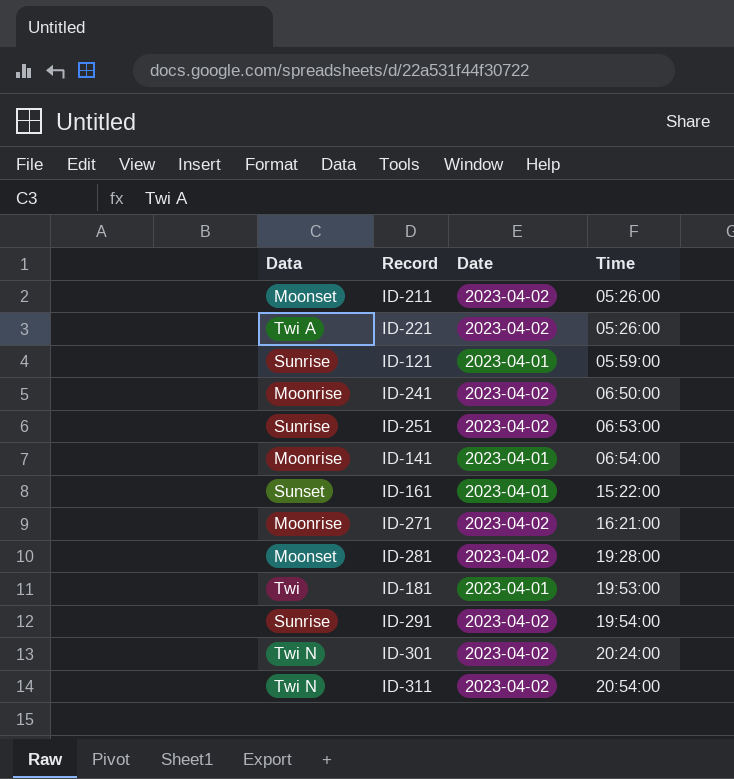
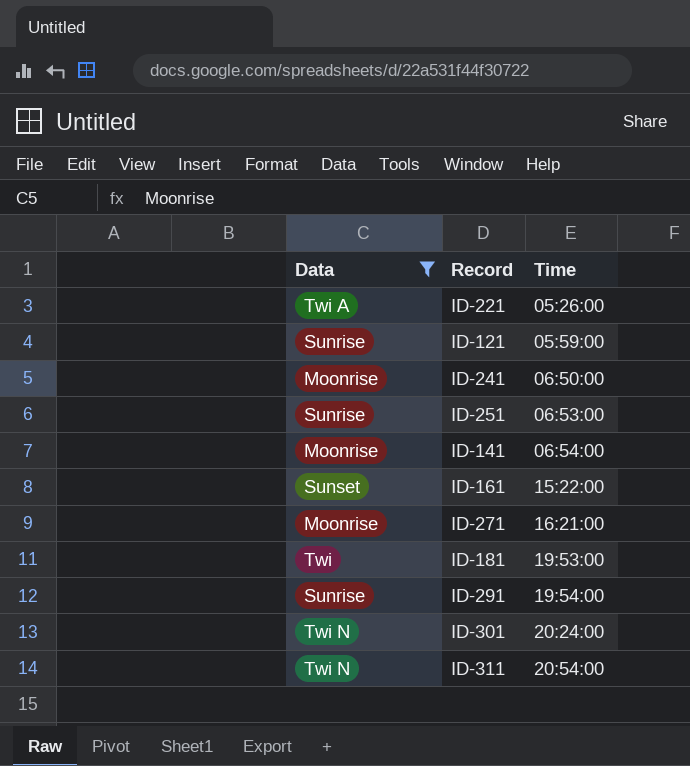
filter: none -> Data != Moonset
column Date | position: 3 -> none

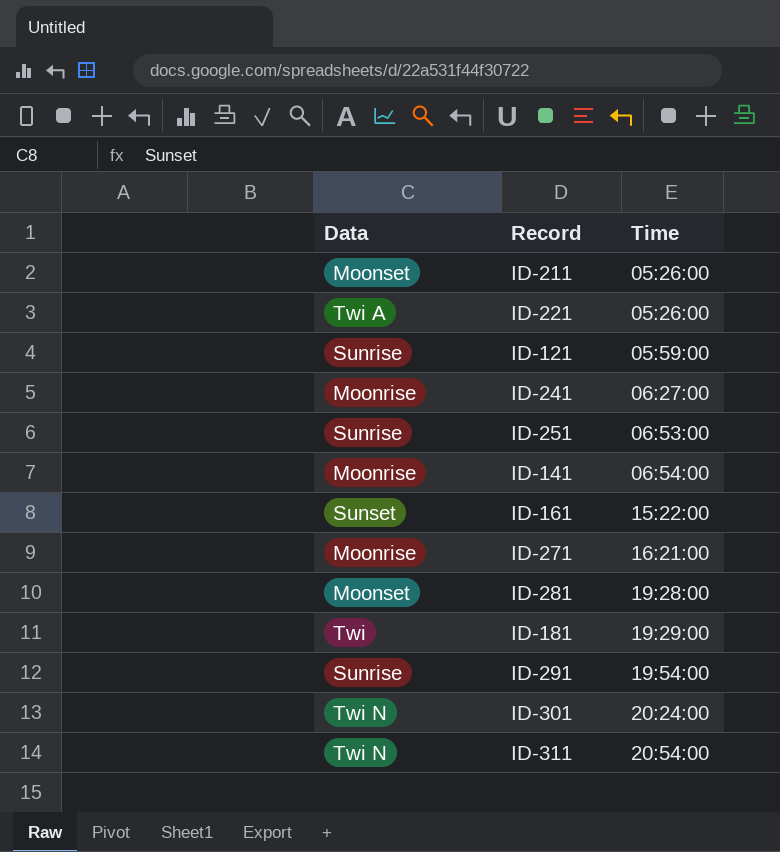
filter: Data != Moonset -> none
ID-241 | Time: 06:50:00 -> 06:27:00
ID-181 | Time: 19:53:00 -> 19:29:00

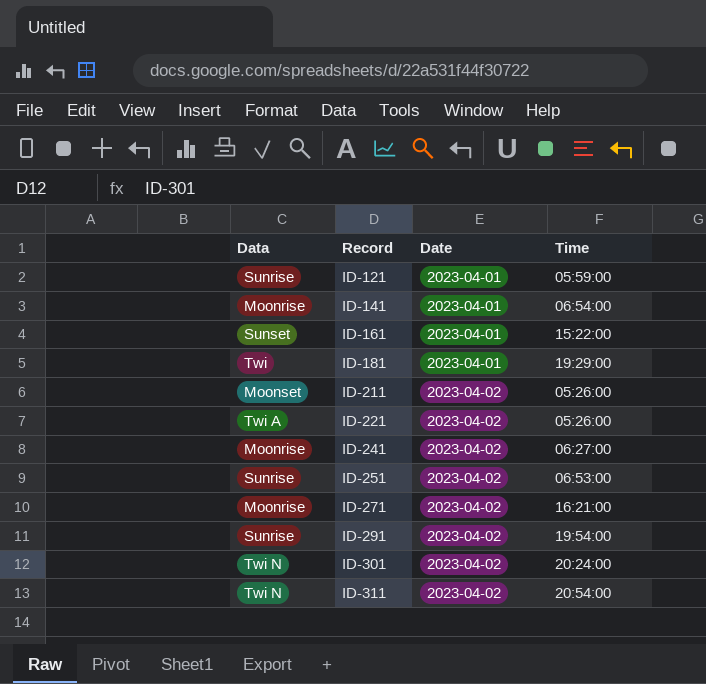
row order: Time ascending -> Record ascending
column Date | position: none -> 3
row ID-281: Moonset | 19:28:00 -> none

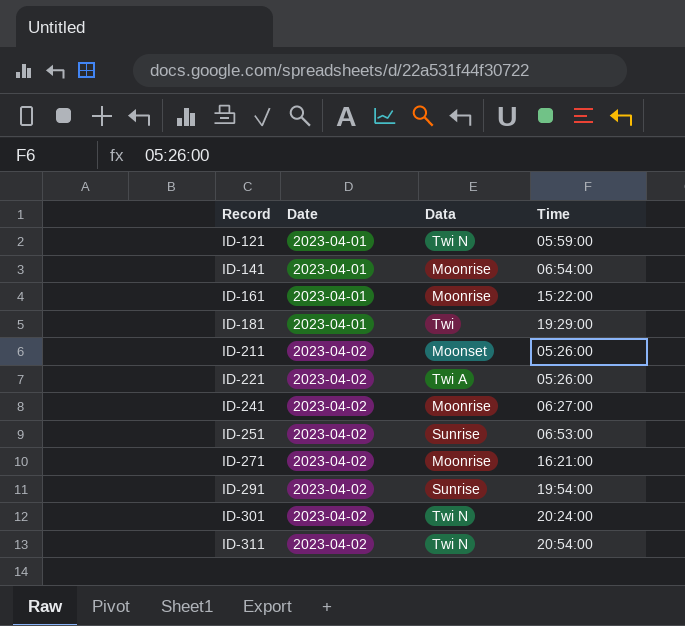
column Data | position: 1 -> 3
ID-121 | Data: Sunrise -> Twi N
ID-161 | Data: Sunset -> Moonrise

